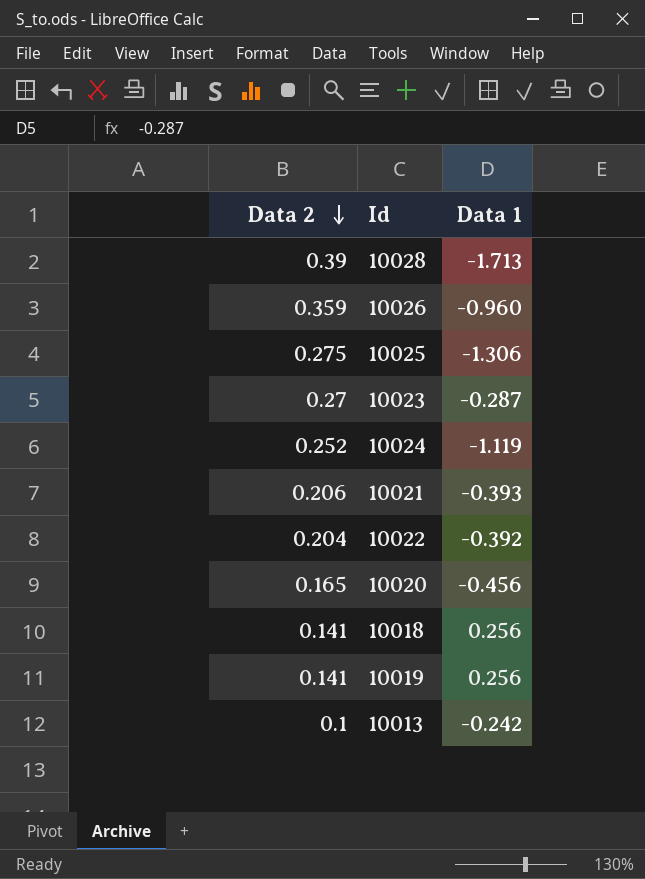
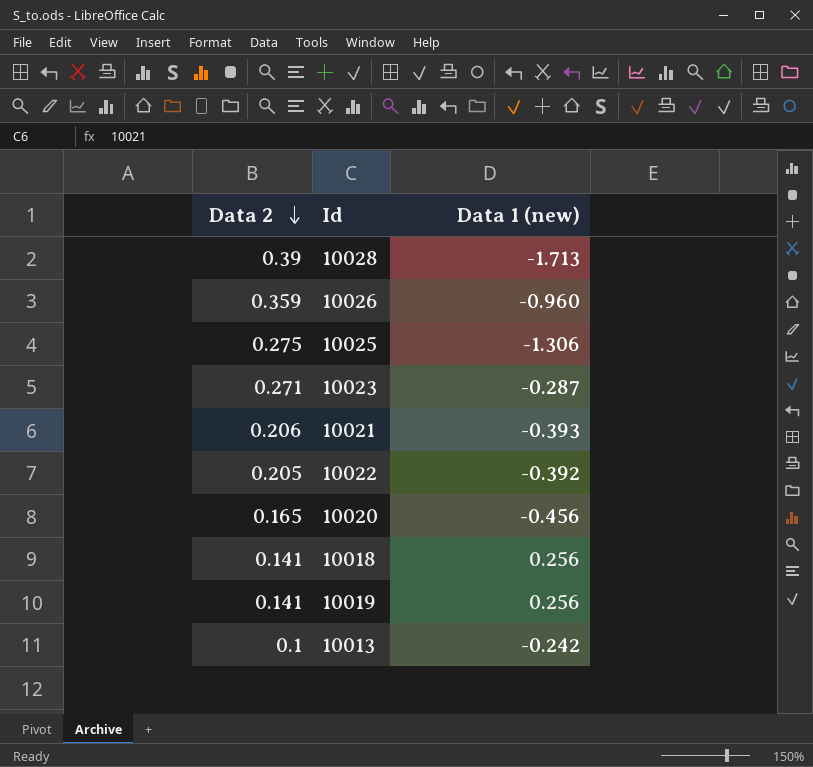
column name: Data 1 -> Data 1 (new)
row 10024: 0.252 | -1.119 -> none
10023 | Data 2: 0.27 -> 0.271
10022 | Data 2: 0.204 -> 0.205

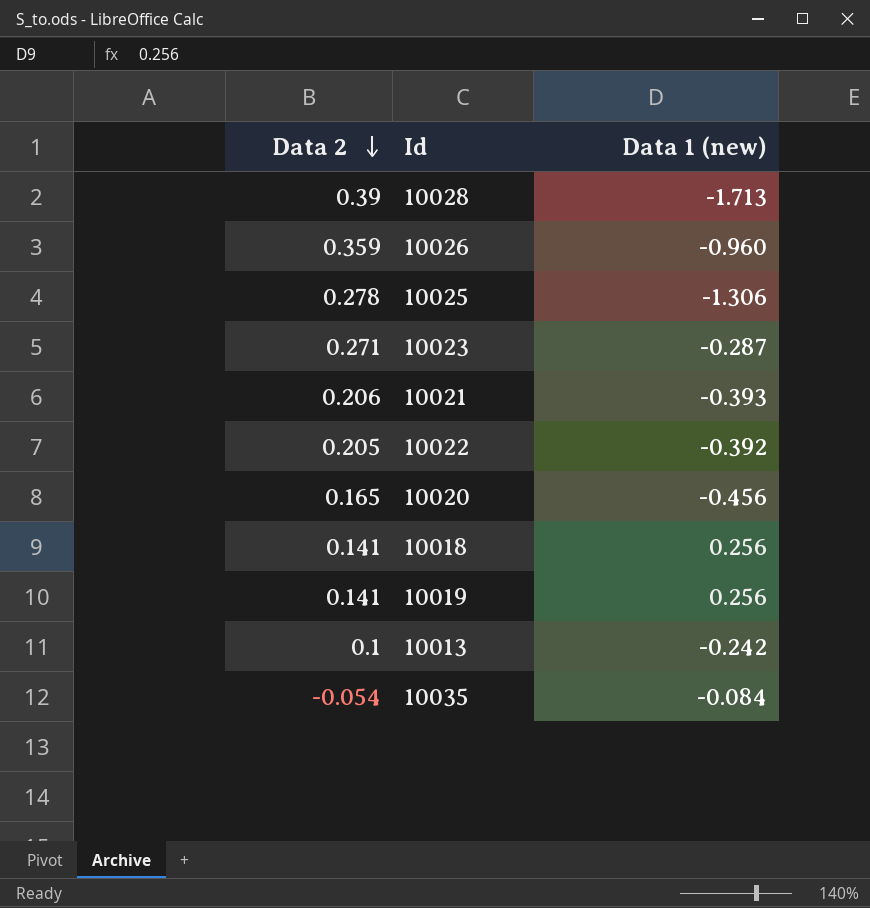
10025 | Data 2: 0.275 -> 0.278
row 10035: none -> -0.054 | -0.084

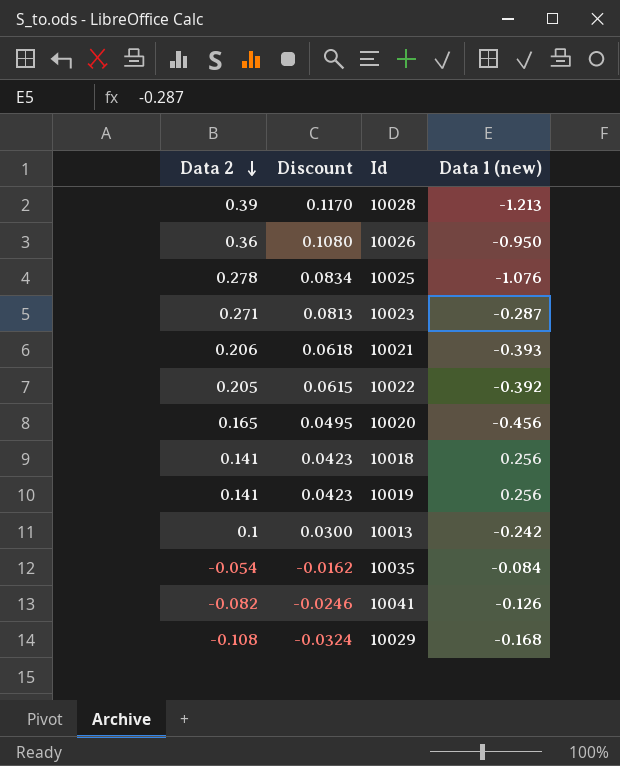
column Discount | formula: none -> [Data 2] * 0.3
10028 | Data 1 (new): -1.713 -> -1.213
10026 | Data 2: 0.359 -> 0.36
10026 | Data 1 (new): -0.960 -> -0.950
10025 | Data 1 (new): -1.306 -> -1.076
row 10041: none -> -0.082 | -0.0246 | -0.126
row 10029: none -> -0.108 | -0.0324 | -0.168

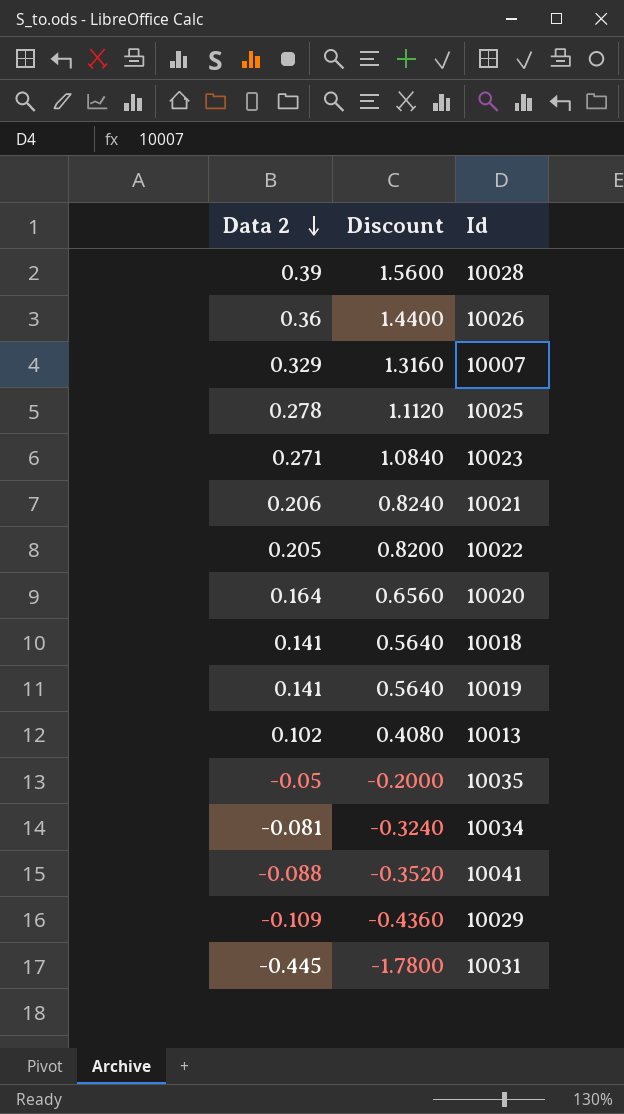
column Data 1 (new) | position: 4 -> none
column Discount | formula: [Data 2] * 0.3 -> [Data 2] * 4
row 10007: none -> 0.329 | 1.3160
10020 | Data 2: 0.165 -> 0.164
10013 | Data 2: 0.1 -> 0.102
10035 | Data 2: -0.054 -> -0.05
row 10034: none -> -0.081 | -0.3240
10041 | Data 2: -0.082 -> -0.088
10029 | Data 2: -0.108 -> -0.109
row 10031: none -> -0.445 | -1.7800

